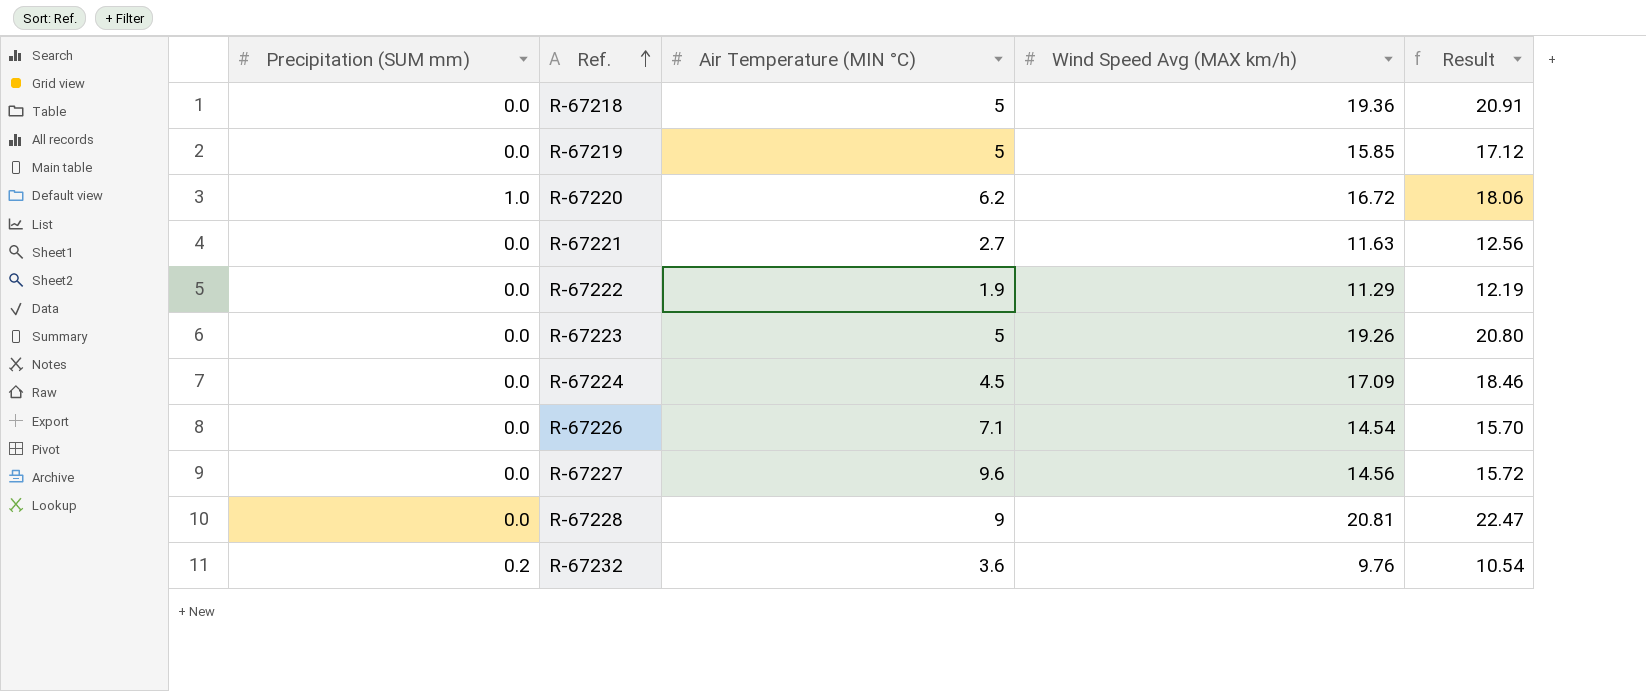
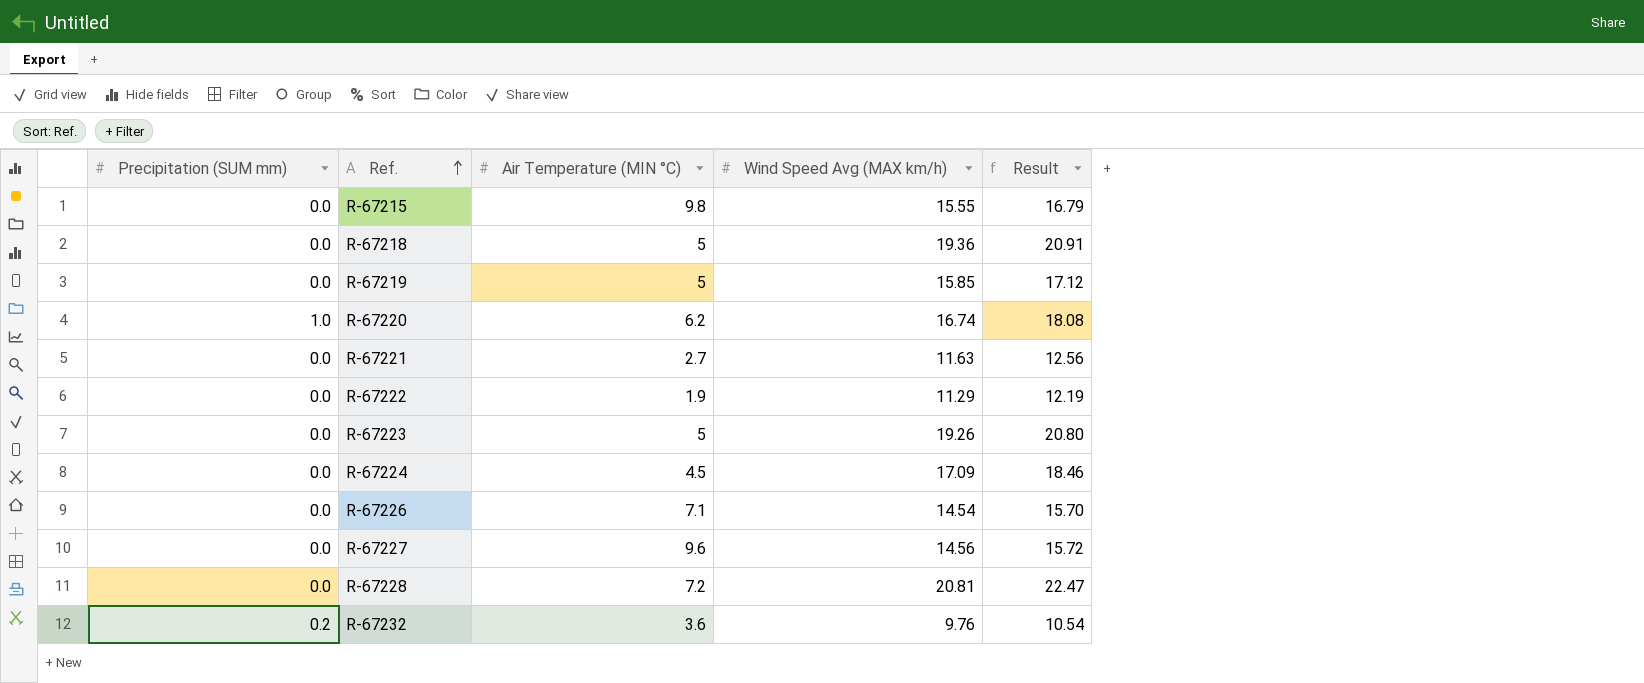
row R-67215: none -> 0.0 | 9.8 | 15.55 | 16.79
R-67220 | Wind Speed Avg (MAX km/h): 16.72 -> 16.74
R-67220 | Result: 18.06 -> 18.08
R-67228 | Air Temperature (MIN °C): 9 -> 7.2

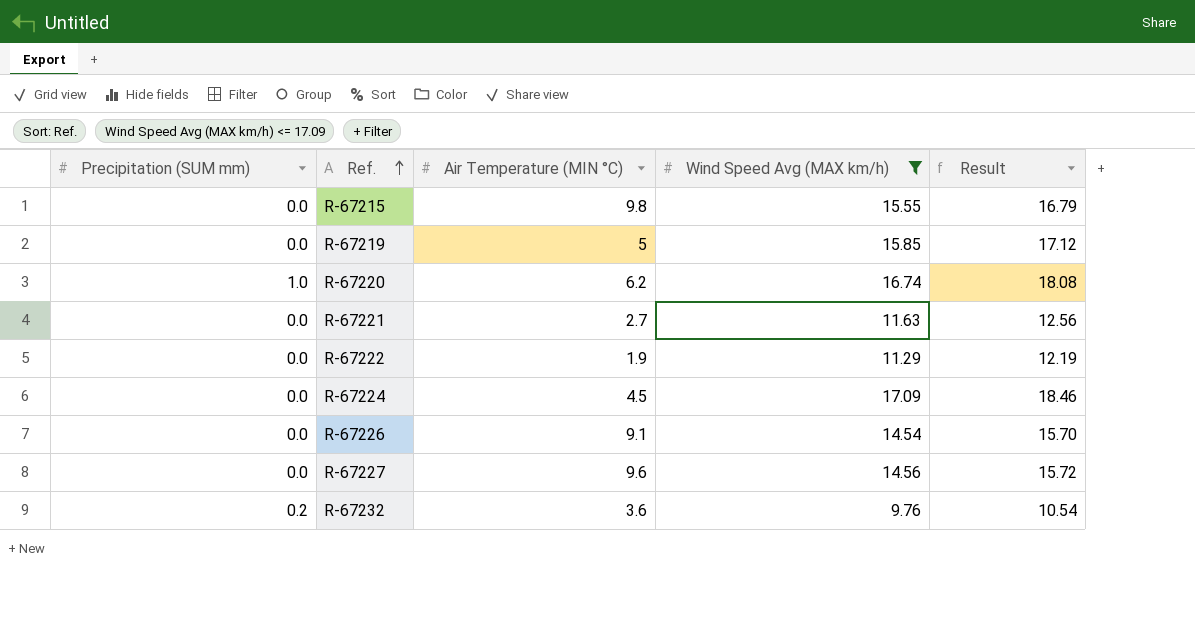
filter: none -> Wind Speed Avg (MAX km/h) <= 17.09
R-67226 | Air Temperature (MIN °C): 7.1 -> 9.1

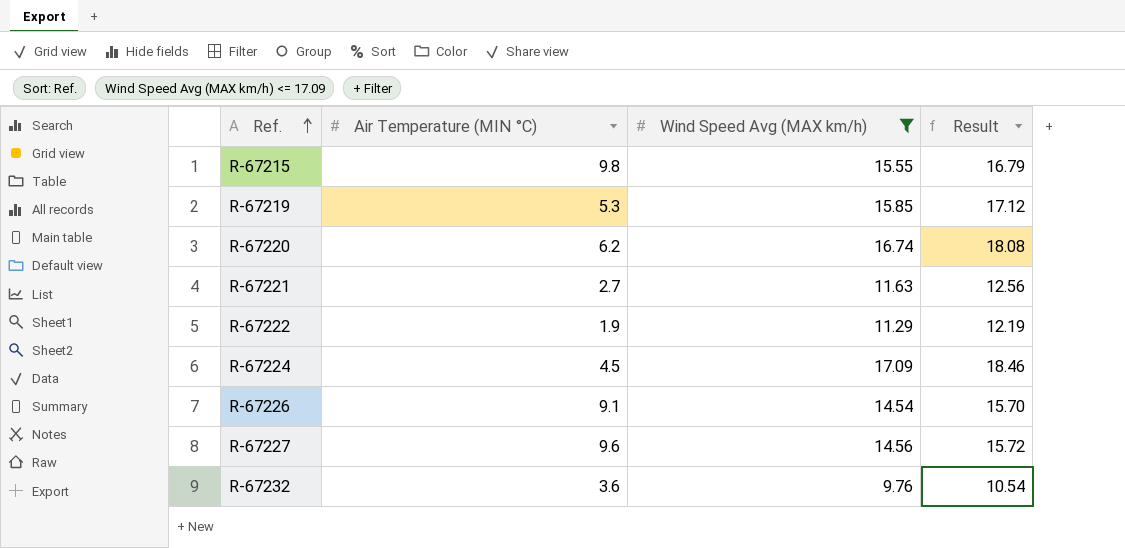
column Precipitation (SUM mm) | position: 1 -> none
R-67219 | Air Temperature (MIN °C): 5 -> 5.3

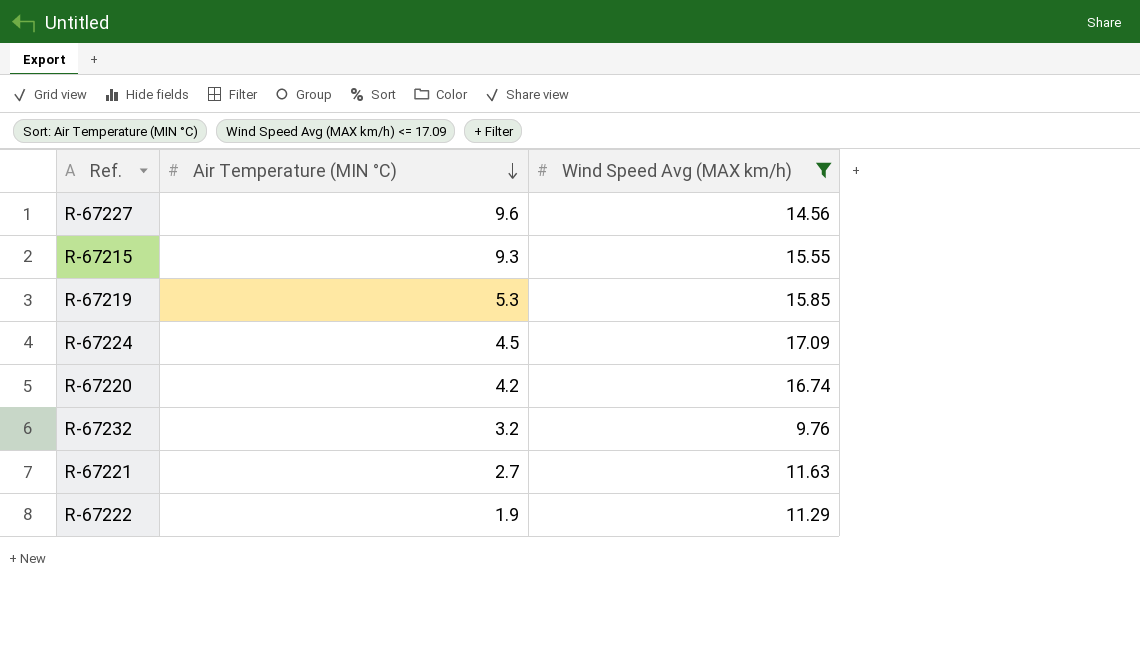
row order: Ref. ascending -> Air Temperature (MIN °C) descending
column Result | formula: [Wind Speed Avg (MAX km/h)] * 1.08 -> none
row R-67226: 9.1 | 14.54 | 15.70 -> none
R-67215 | Air Temperature (MIN °C): 9.8 -> 9.3
R-67220 | Air Temperature (MIN °C): 6.2 -> 4.2
R-67232 | Air Temperature (MIN °C): 3.6 -> 3.2

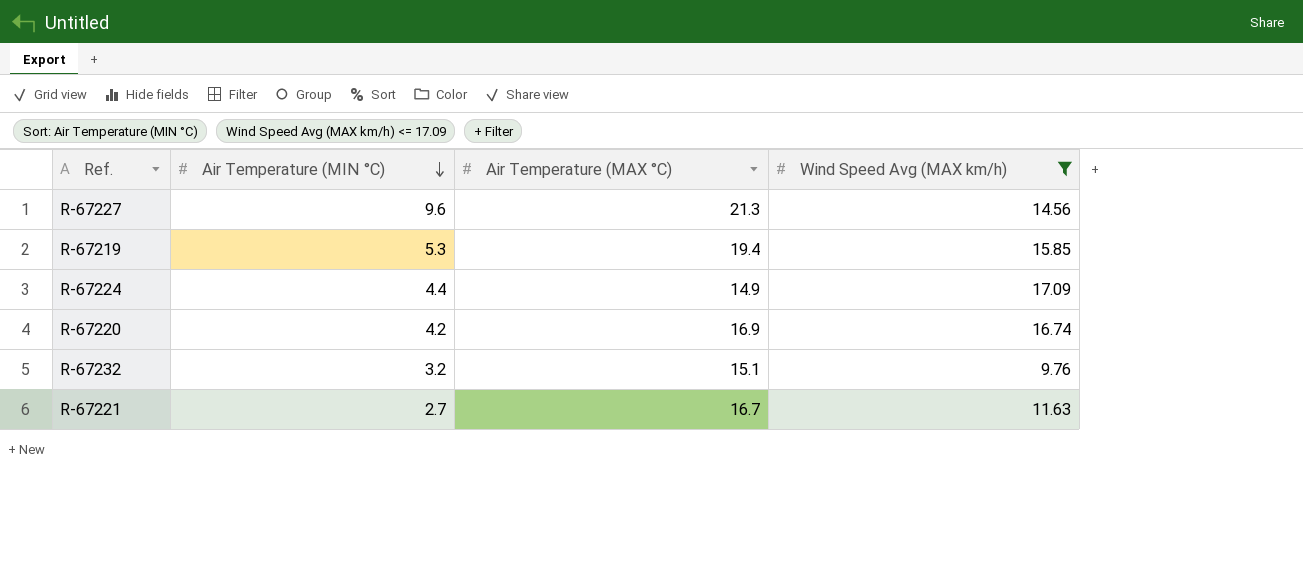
column Air Temperature (MAX °C) | position: none -> 3
row R-67215: 9.3 | 15.55 -> none
row R-67222: 1.9 | 11.29 -> none
R-67224 | Air Temperature (MIN °C): 4.5 -> 4.4

